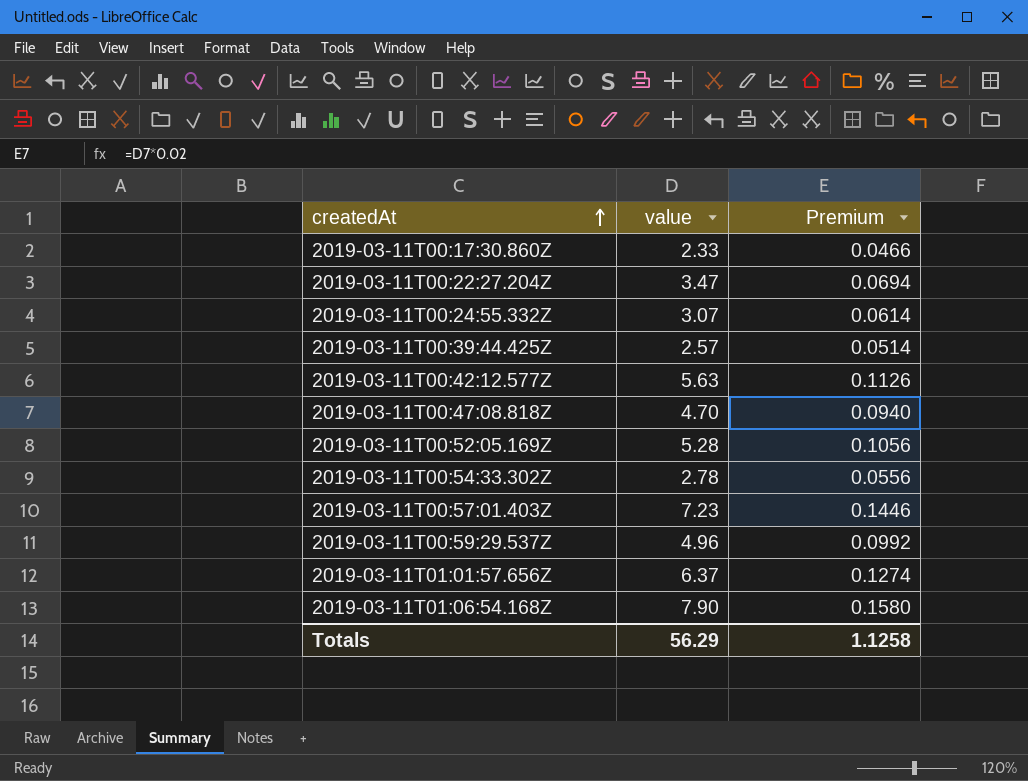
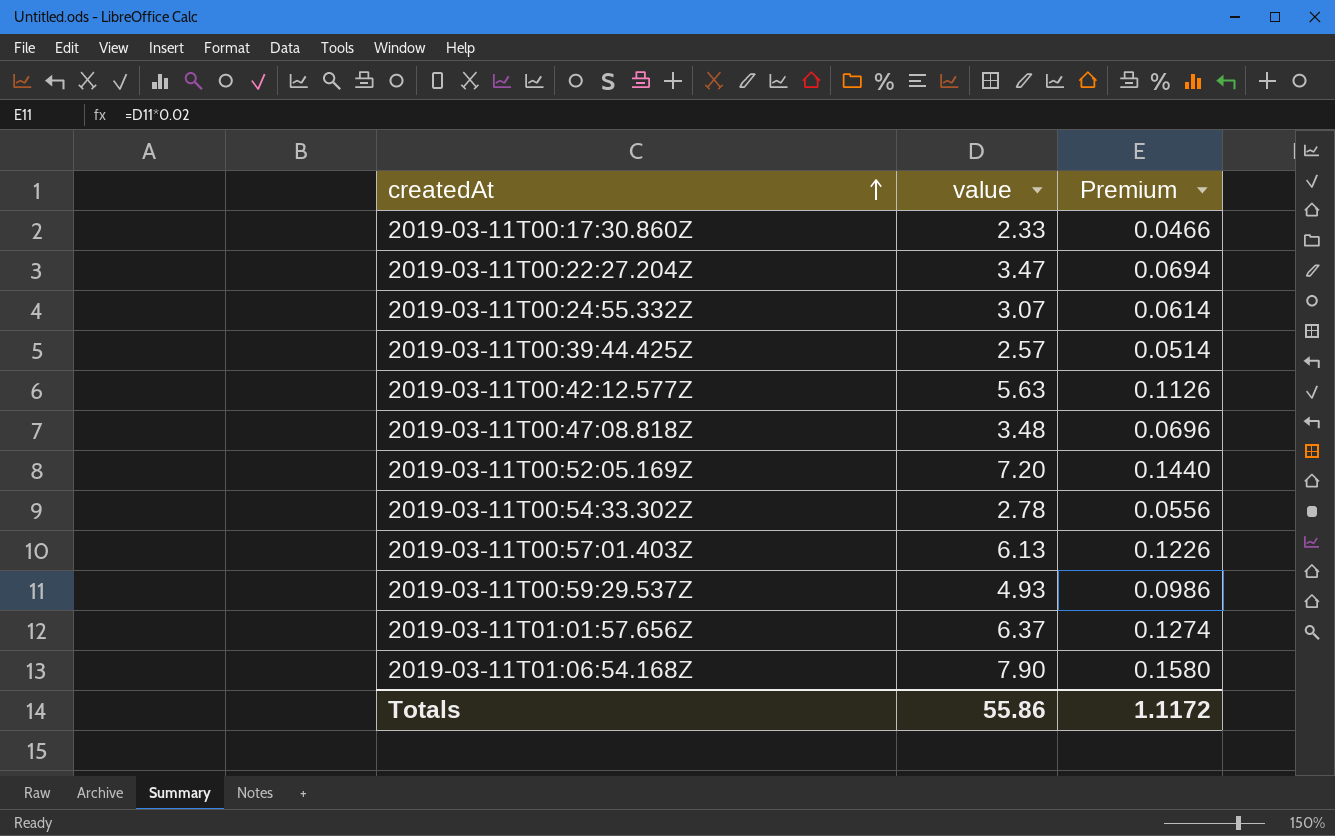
2019-03-11T00:47:08.818Z | value: 4.70 -> 3.48
2019-03-11T00:47:08.818Z | Premium: 0.0940 -> 0.0696
2019-03-11T00:52:05.169Z | value: 5.28 -> 7.20
2019-03-11T00:52:05.169Z | Premium: 0.1056 -> 0.1440
2019-03-11T00:57:01.403Z | value: 7.23 -> 6.13
2019-03-11T00:57:01.403Z | Premium: 0.1446 -> 0.1226
2019-03-11T00:59:29.537Z | value: 4.96 -> 4.93
2019-03-11T00:59:29.537Z | Premium: 0.0992 -> 0.0986
Totals | value: 56.29 -> 55.86
Totals | Premium: 1.1258 -> 1.1172

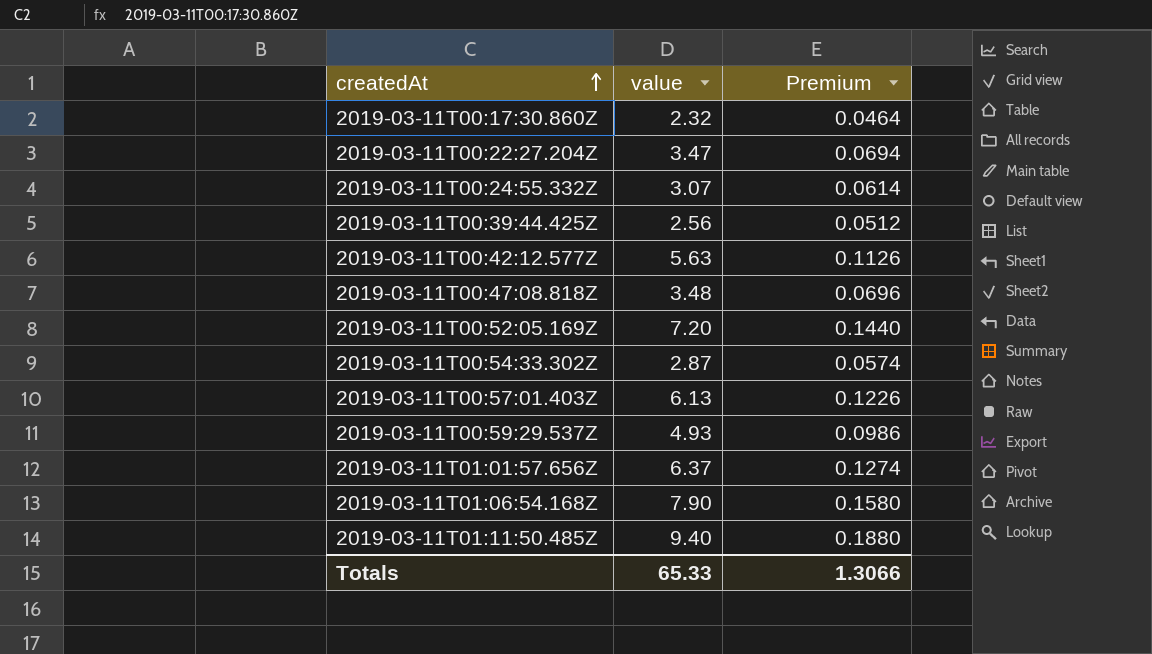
2019-03-11T00:17:30.860Z | value: 2.33 -> 2.32
2019-03-11T00:17:30.860Z | Premium: 0.0466 -> 0.0464
2019-03-11T00:39:44.425Z | value: 2.57 -> 2.56
2019-03-11T00:39:44.425Z | Premium: 0.0514 -> 0.0512
2019-03-11T00:54:33.302Z | value: 2.78 -> 2.87
2019-03-11T00:54:33.302Z | Premium: 0.0556 -> 0.0574
row 2019-03-11T01:11:50.485Z: none -> 9.40 | 0.1880
Totals | value: 55.86 -> 65.33
Totals | Premium: 1.1172 -> 1.3066

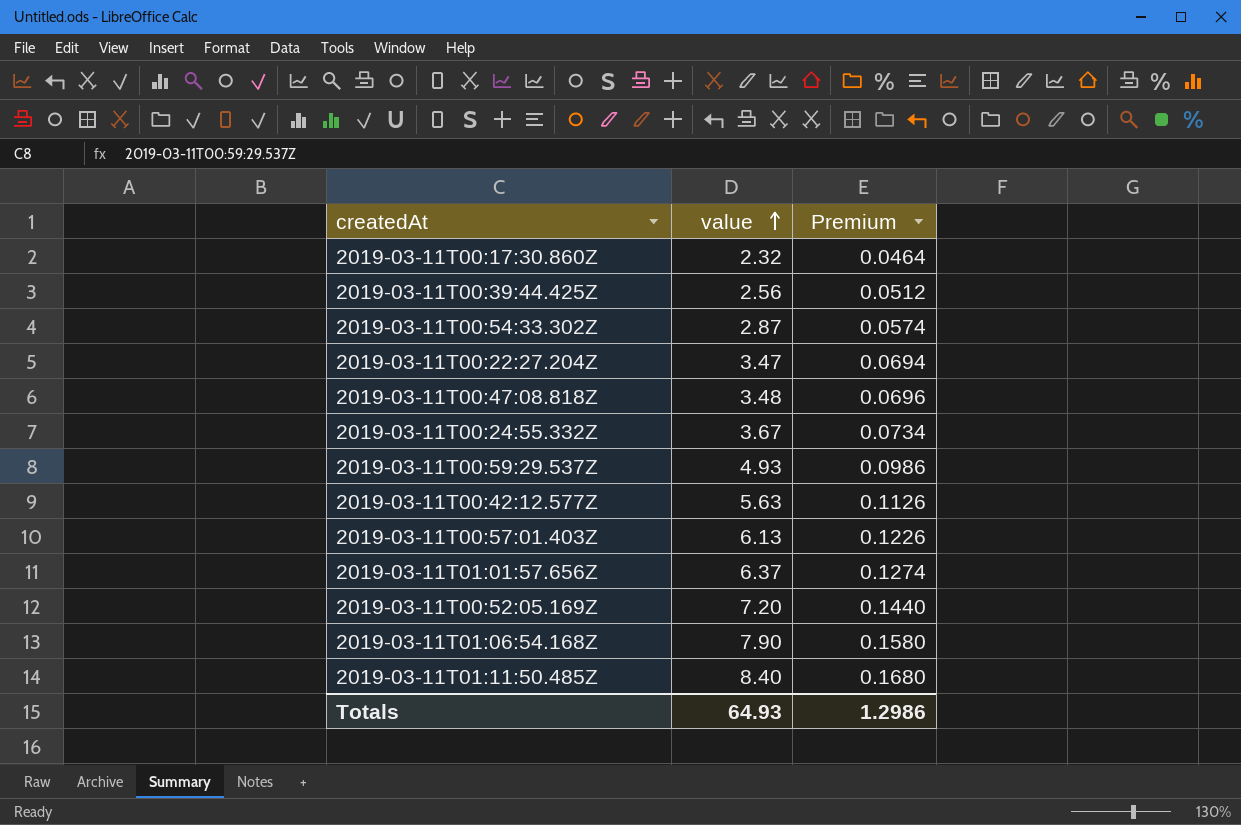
row order: createdAt ascending -> value ascending
2019-03-11T00:24:55.332Z | value: 3.07 -> 3.67
2019-03-11T00:24:55.332Z | Premium: 0.0614 -> 0.0734
2019-03-11T01:11:50.485Z | value: 9.40 -> 8.40
2019-03-11T01:11:50.485Z | Premium: 0.1880 -> 0.1680
Totals | value: 65.33 -> 64.93
Totals | Premium: 1.3066 -> 1.2986

